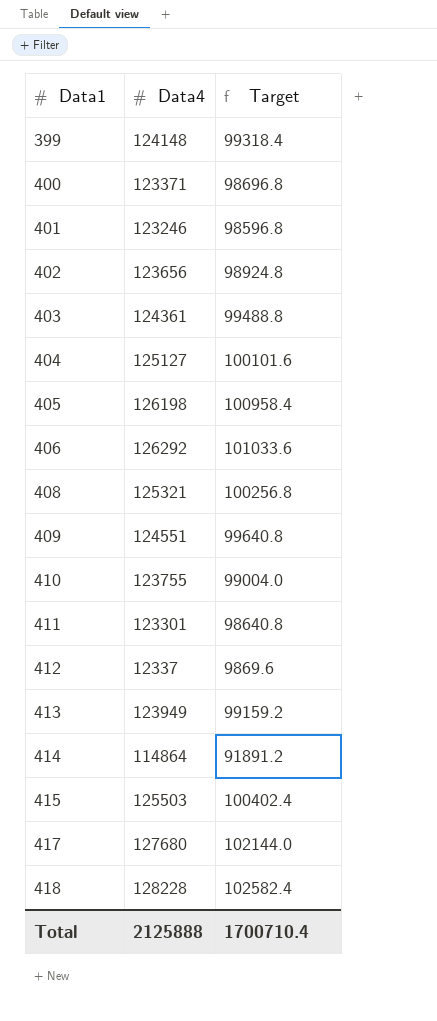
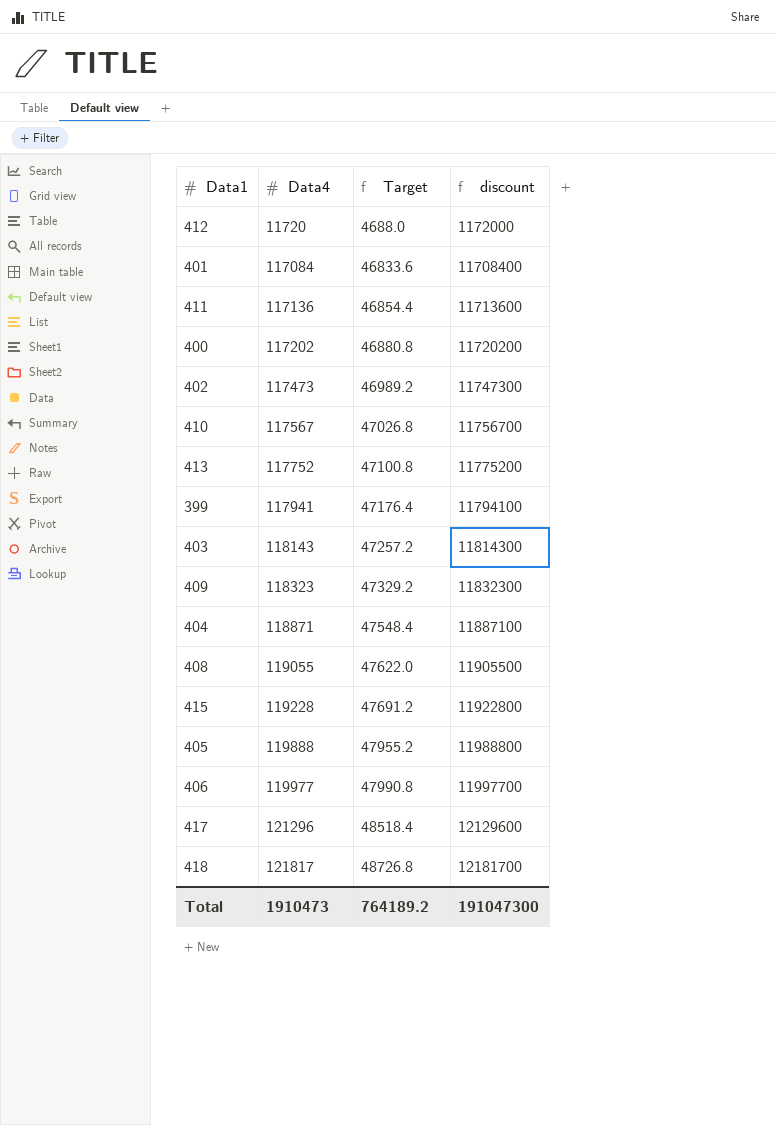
row order: Data1 ascending -> Data4 ascending
column Target | formula: [Data4] * 0.8 -> [Data4] * 0.4
column discount | formula: none -> [Data4] * 100
row 414: 114864 | 91891.2 -> none
412 | Data4: 12337 -> 11720
401 | Data4: 123246 -> 117084
411 | Data4: 123301 -> 117136
400 | Data4: 123371 -> 117202
402 | Data4: 123656 -> 117473
410 | Data4: 123755 -> 117567
413 | Data4: 123949 -> 117752
399 | Data4: 124148 -> 117941
403 | Data4: 124361 -> 118143
409 | Data4: 124551 -> 118323
404 | Data4: 125127 -> 118871
408 | Data4: 125321 -> 119055
415 | Data4: 125503 -> 119228
405 | Data4: 126198 -> 119888
406 | Data4: 126292 -> 119977
417 | Data4: 127680 -> 121296
418 | Data4: 128228 -> 121817
Total | Data4: 2125888 -> 1910473
Total | Target: 1700710.4 -> 764189.2

